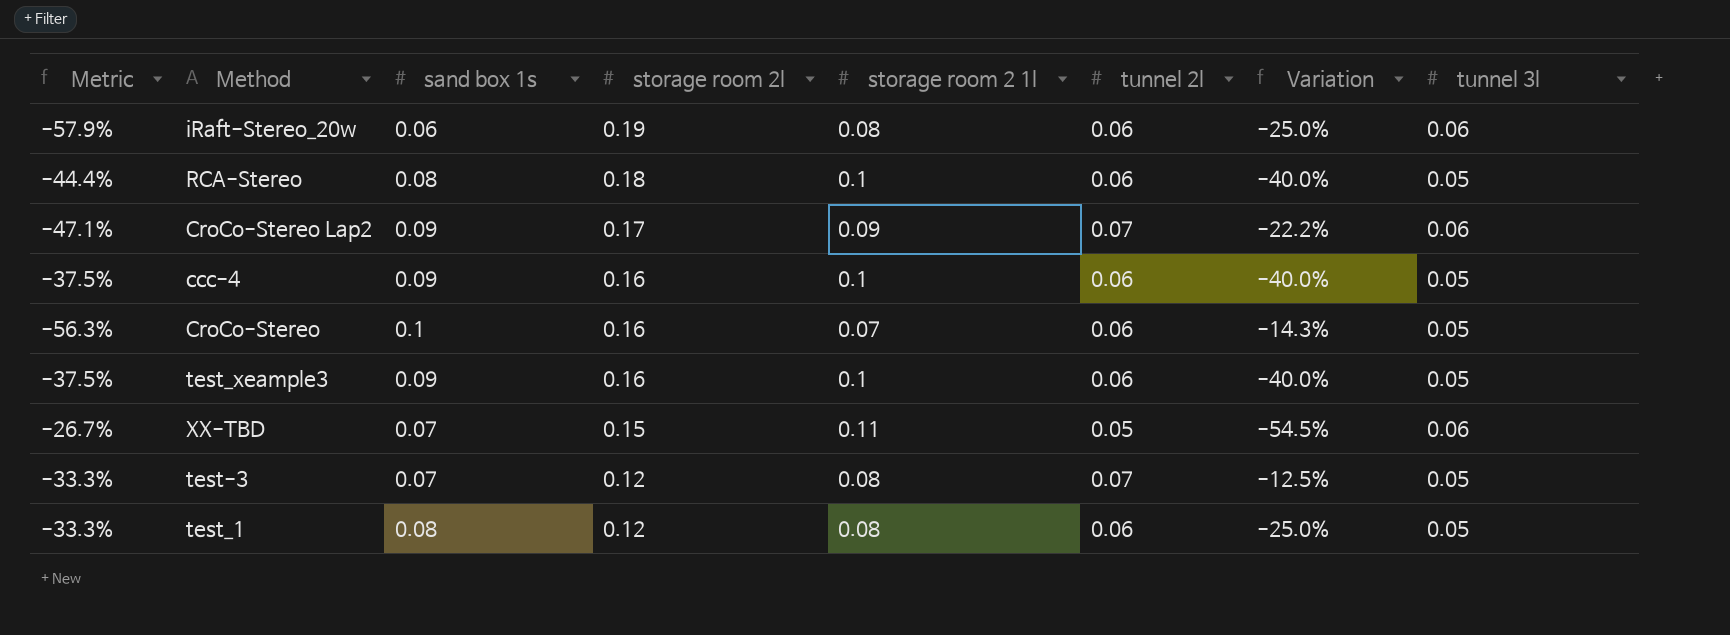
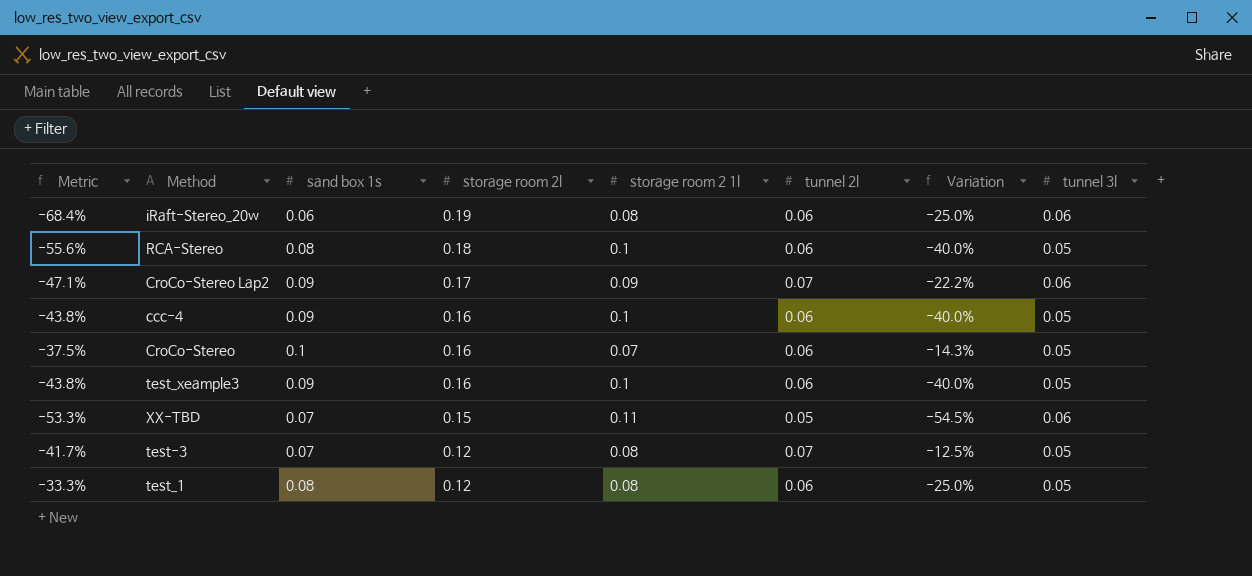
column Metric | formula: ([storage room 2 1l] - [storage room 2l]) / [storage room 2l] -> ([sand box 1s] - [storage room 2l]) / [storage room 2l]

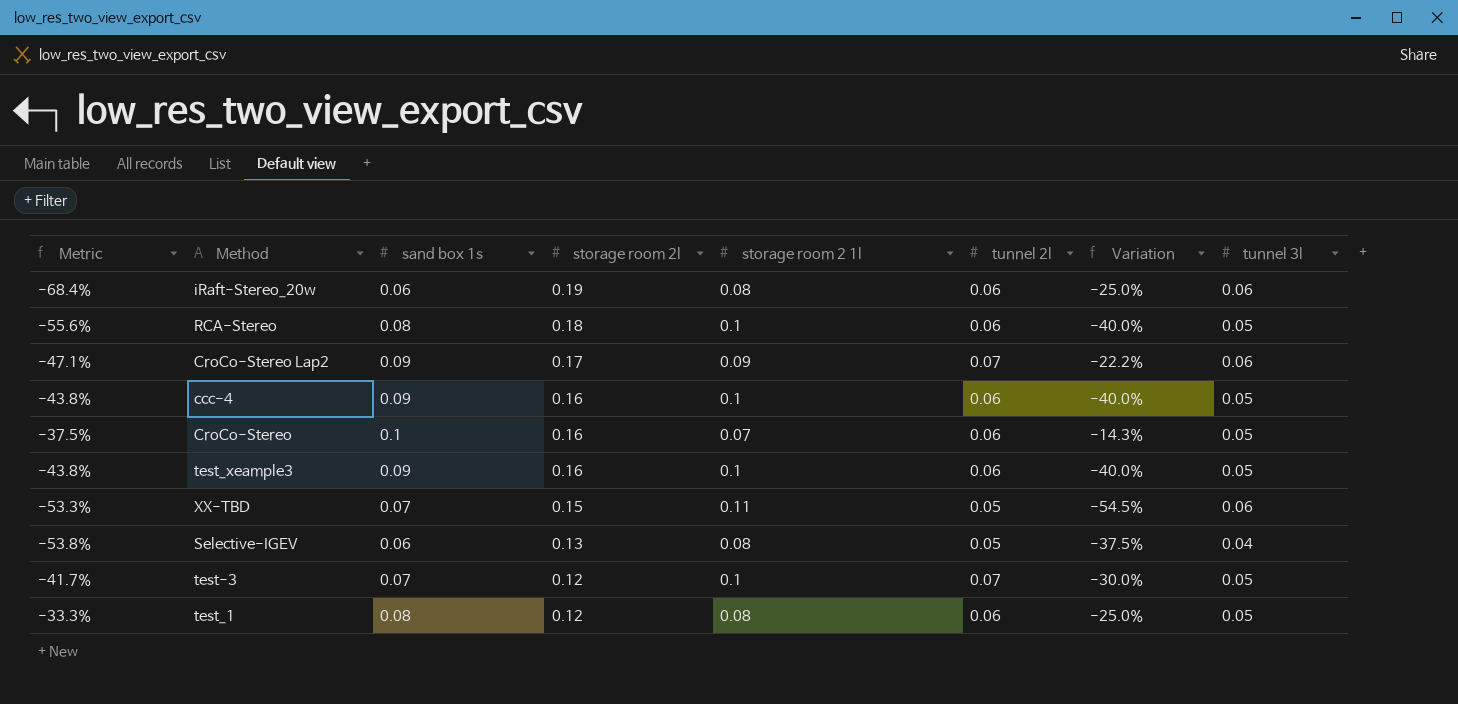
row Selective-IGEV: none -> -53.8% | 0.06 | 0.13 | 0.08 | 0.05 | -37.5% | 0.04
test-3 | storage room 2 1l: 0.08 -> 0.1
test-3 | Variation: -12.5% -> -30.0%

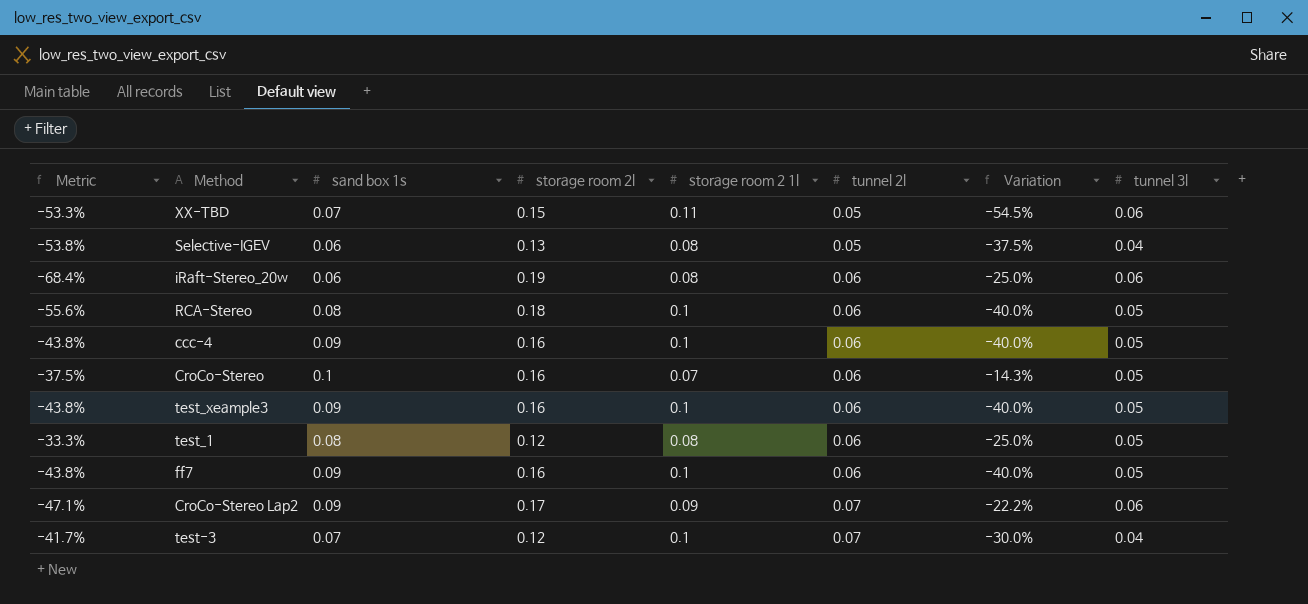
row order: storage room 2l descending -> tunnel 2l ascending
row ff7: none -> -43.8% | 0.09 | 0.16 | 0.1 | 0.06 | -40.0% | 0.05
test-3 | tunnel 3l: 0.05 -> 0.04

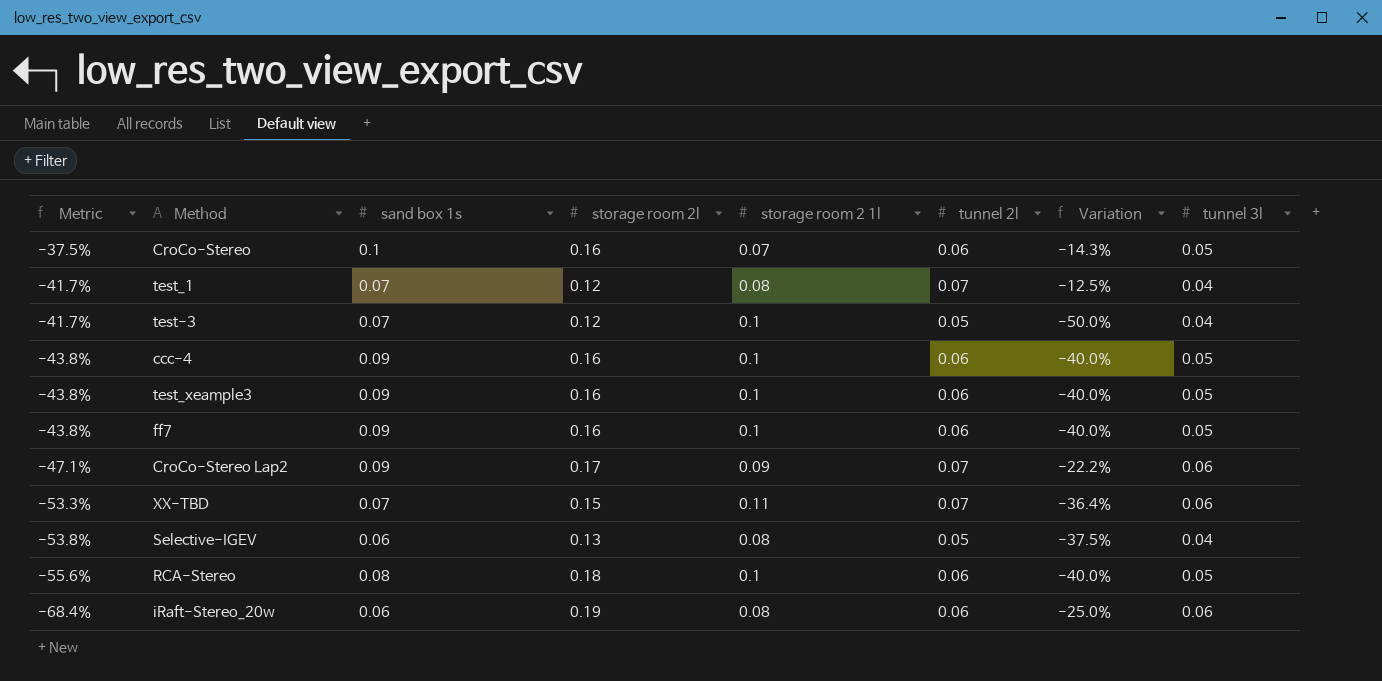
row order: tunnel 2l ascending -> Metric descending
test_1 | Metric: -33.3% -> -41.7%
test_1 | sand box 1s: 0.08 -> 0.07
test_1 | tunnel 2l: 0.06 -> 0.07
test_1 | Variation: -25.0% -> -12.5%
test_1 | tunnel 3l: 0.05 -> 0.04
test-3 | tunnel 2l: 0.07 -> 0.05
test-3 | Variation: -30.0% -> -50.0%
XX-TBD | tunnel 2l: 0.05 -> 0.07
XX-TBD | Variation: -54.5% -> -36.4%

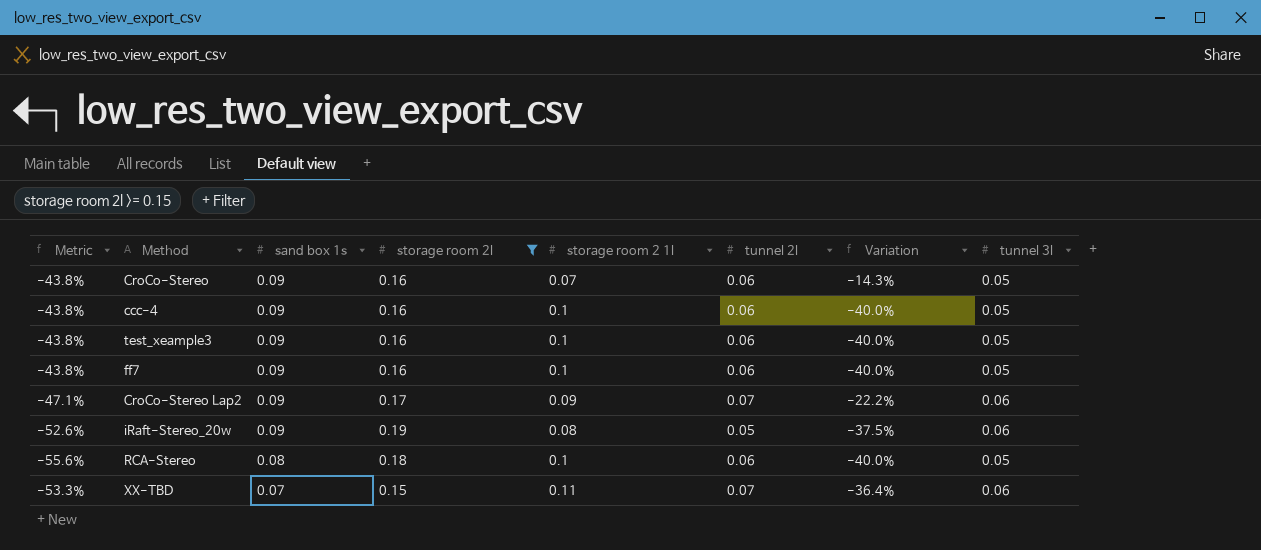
filter: none -> storage room 2l >= 0.15
row order: Metric descending -> sand box 1s descending
CroCo-Stereo | Metric: -37.5% -> -43.8%
CroCo-Stereo | sand box 1s: 0.1 -> 0.09
iRaft-Stereo_20w | Metric: -68.4% -> -52.6%
iRaft-Stereo_20w | sand box 1s: 0.06 -> 0.09
iRaft-Stereo_20w | tunnel 2l: 0.06 -> 0.05
iRaft-Stereo_20w | Variation: -25.0% -> -37.5%

